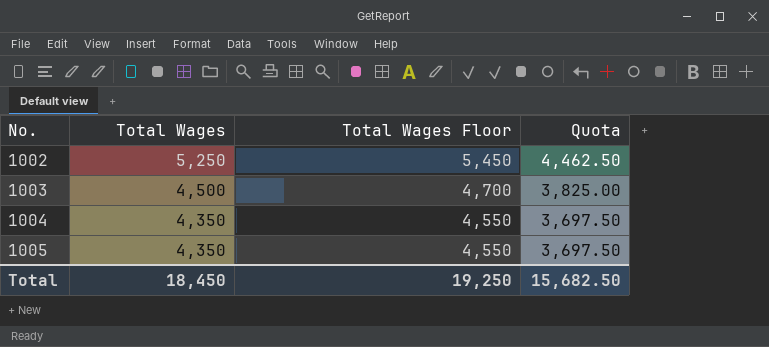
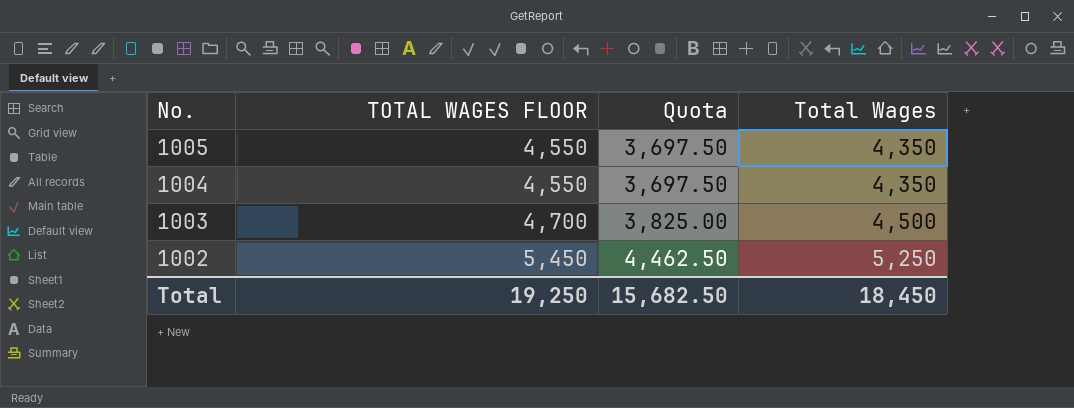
row order: No. ascending -> No. descending
column name: Total Wages Floor -> TOTAL WAGES FLOOR
column Total Wages | position: 2 -> 4

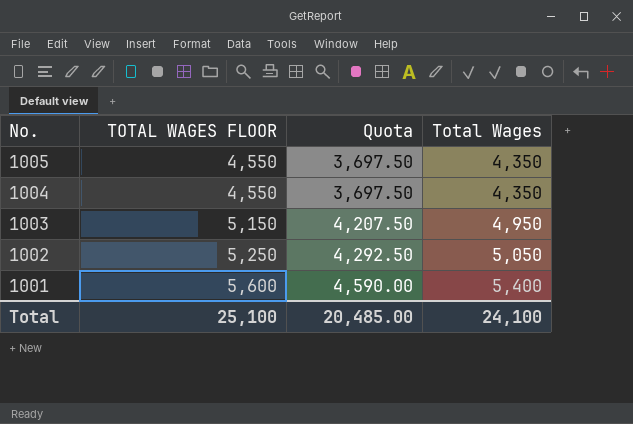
1003 | TOTAL WAGES FLOOR: 4,700 -> 5,150
1003 | Quota: 3,825.00 -> 4,207.50
1003 | Total Wages: 4,500 -> 4,950
1002 | TOTAL WAGES FLOOR: 5,450 -> 5,250
1002 | Quota: 4,462.50 -> 4,292.50
1002 | Total Wages: 5,250 -> 5,050
row 1001: none -> 5,600 | 4,590.00 | 5,400
Total | TOTAL WAGES FLOOR: 19,250 -> 25,100
Total | Quota: 15,682.50 -> 20,485.00
Total | Total Wages: 18,450 -> 24,100

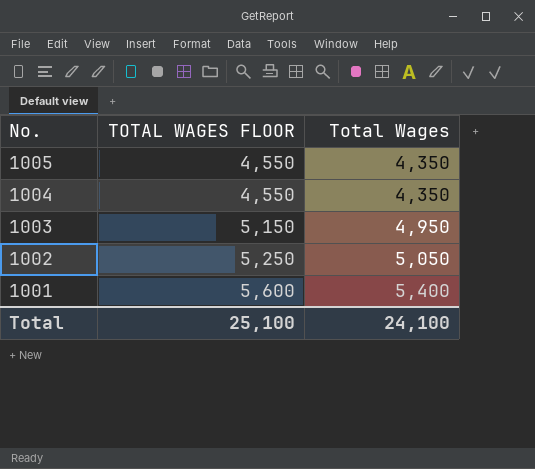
column Quota | formula: [Total Wages] * 0.85 -> none

